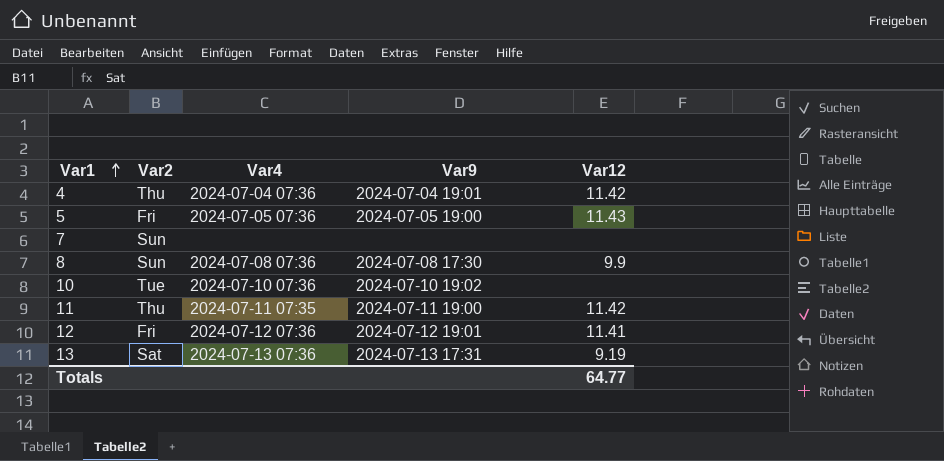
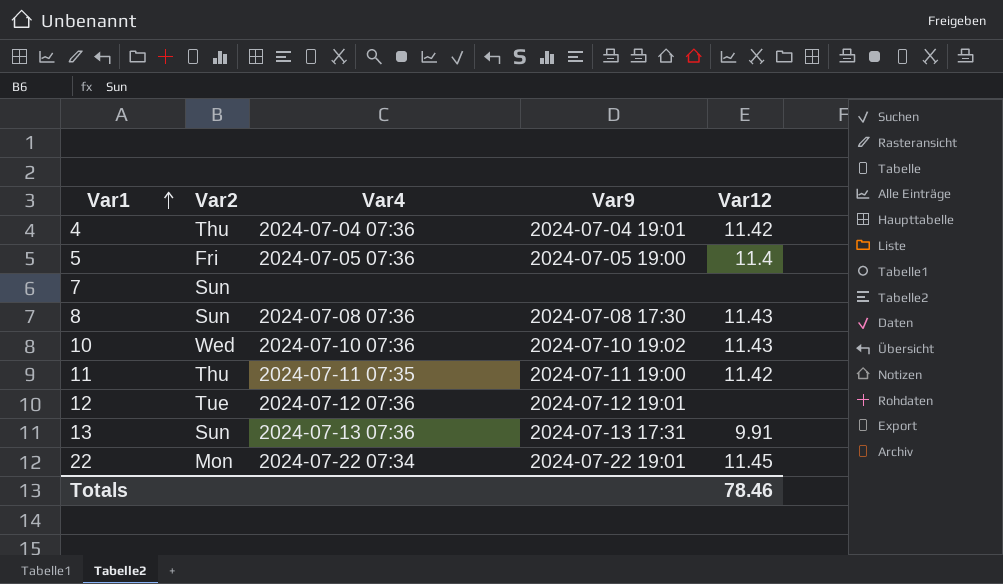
5 | Var12: 11.43 -> 11.4
8 | Var12: 9.9 -> 11.43
10 | Var2: Tue -> Wed
10 | Var12: none -> 11.43
12 | Var2: Fri -> Tue
12 | Var12: 11.41 -> none
13 | Var2: Sat -> Sun
13 | Var12: 9.19 -> 9.91
row 22: none -> Mon | 2024-07-22 07:34 | 2024-07-22 19:01 | 11.45
Totals | Var12: 64.77 -> 78.46

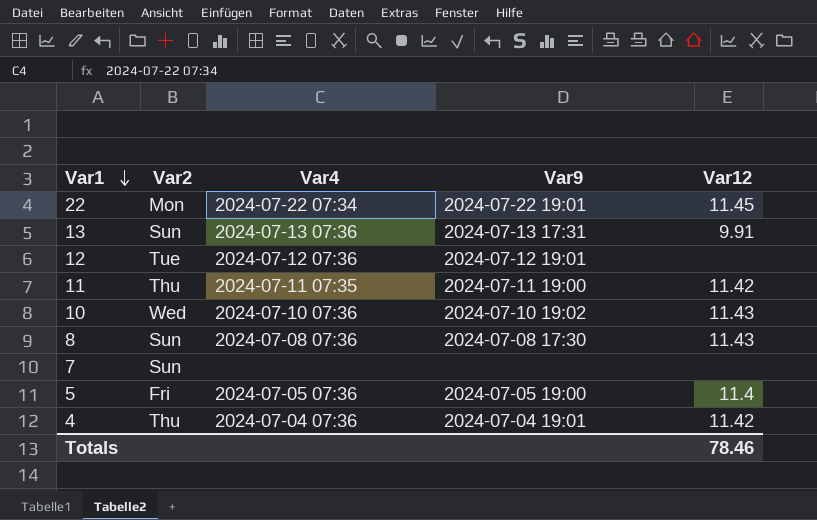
row order: Var1 ascending -> Var1 descending

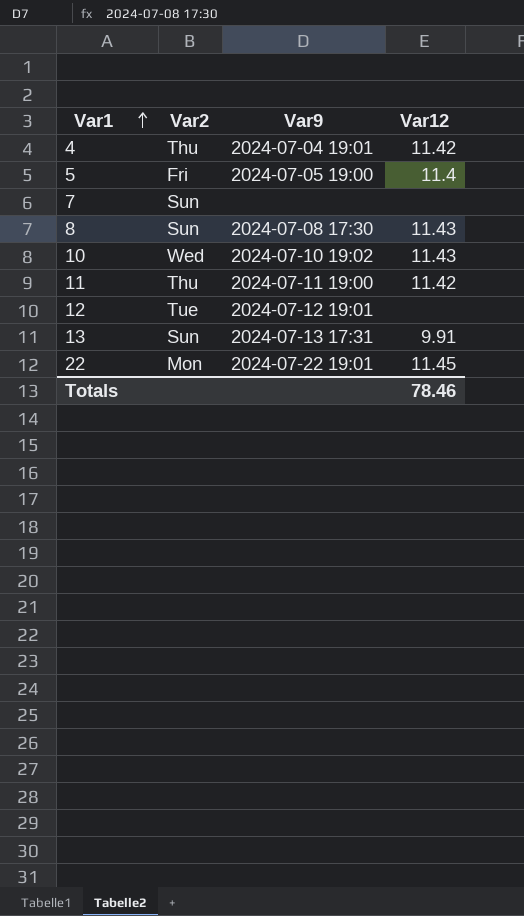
row order: Var1 descending -> Var1 ascending
column Var4 | position: 3 -> none

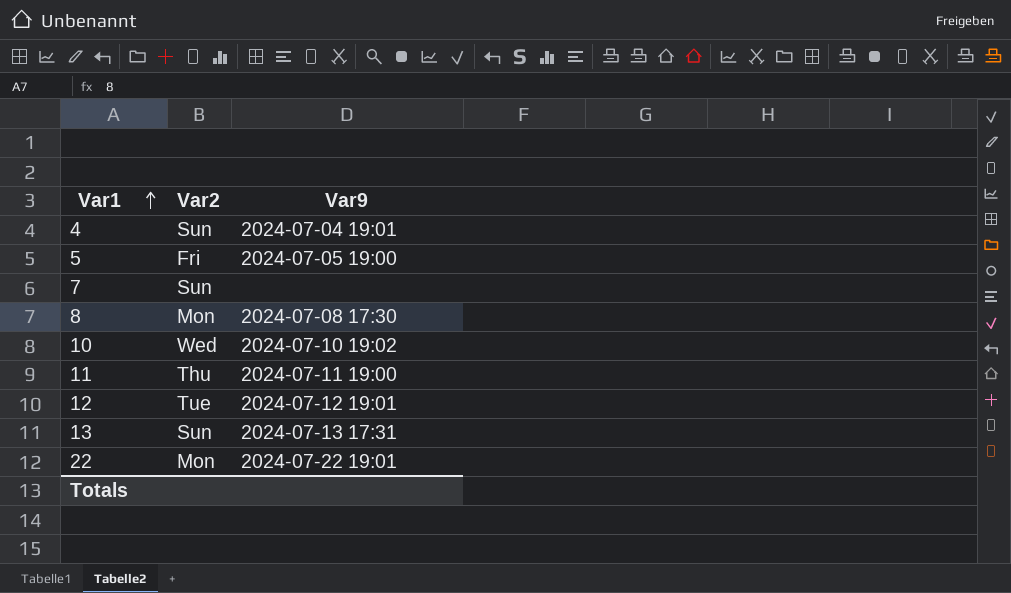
column Var12 | position: 4 -> none
4 | Var2: Thu -> Sun
8 | Var2: Sun -> Mon

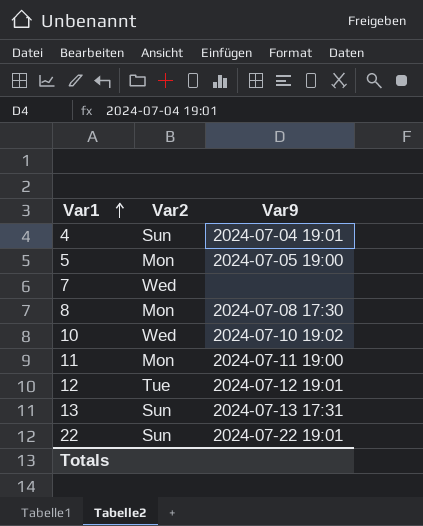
5 | Var2: Fri -> Mon
7 | Var2: Sun -> Wed
11 | Var2: Thu -> Mon
22 | Var2: Mon -> Sun

